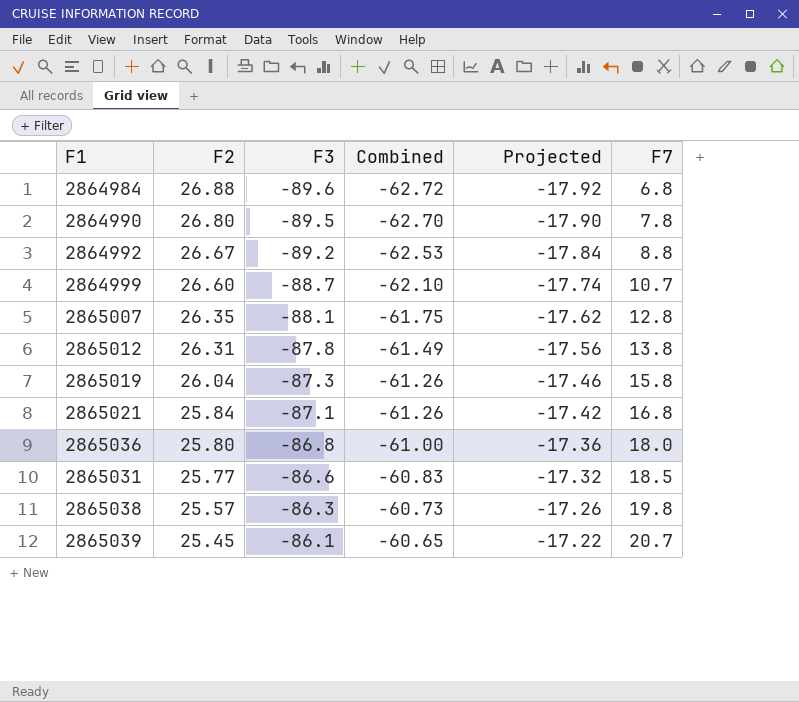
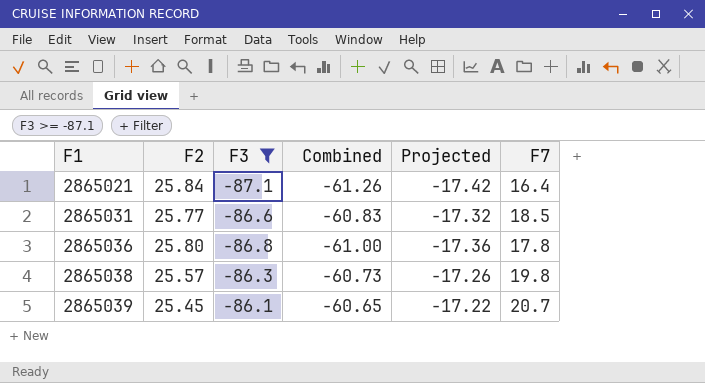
filter: none -> F3 >= -87.1
row order: F2 descending -> F1 ascending
2865021 | F7: 16.8 -> 16.4
2865036 | F7: 18.0 -> 17.8

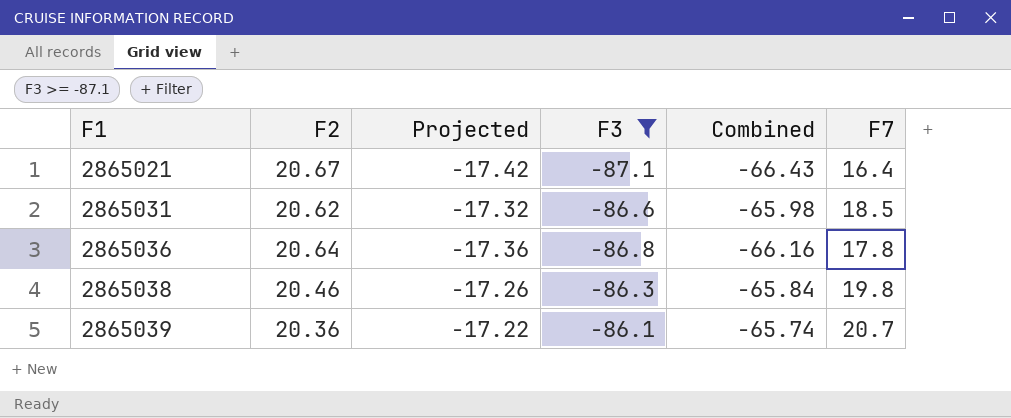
column Projected | position: 5 -> 3
2865021 | F2: 25.84 -> 20.67
2865021 | Combined: -61.26 -> -66.43
2865031 | F2: 25.77 -> 20.62
2865031 | Combined: -60.83 -> -65.98
2865036 | F2: 25.80 -> 20.64
2865036 | Combined: -61.00 -> -66.16
2865038 | F2: 25.57 -> 20.46
2865038 | Combined: -60.73 -> -65.84
2865039 | F2: 25.45 -> 20.36
2865039 | Combined: -60.65 -> -65.74

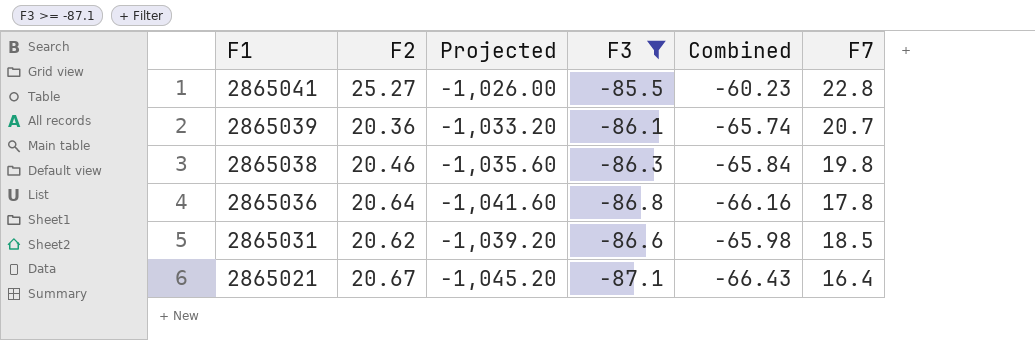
row order: F1 ascending -> F1 descending
column Projected | formula: [F3] * 0.2 -> [F3] * 12
row 2865041: none -> 25.27 | -1,026.00 | -85.5 | -60.23 | 22.8

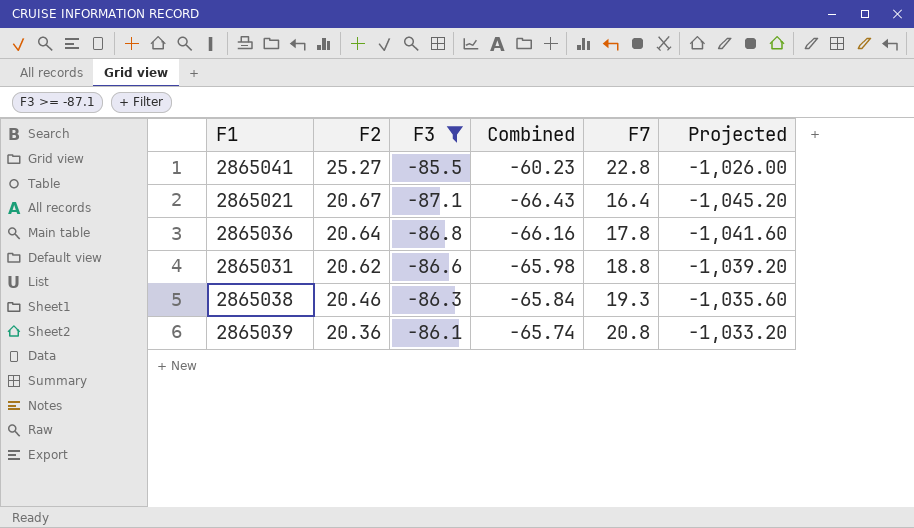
row order: F1 descending -> F2 descending
column Projected | position: 3 -> 6
2865031 | F7: 18.5 -> 18.8
2865038 | F7: 19.8 -> 19.3
2865039 | F7: 20.7 -> 20.8

